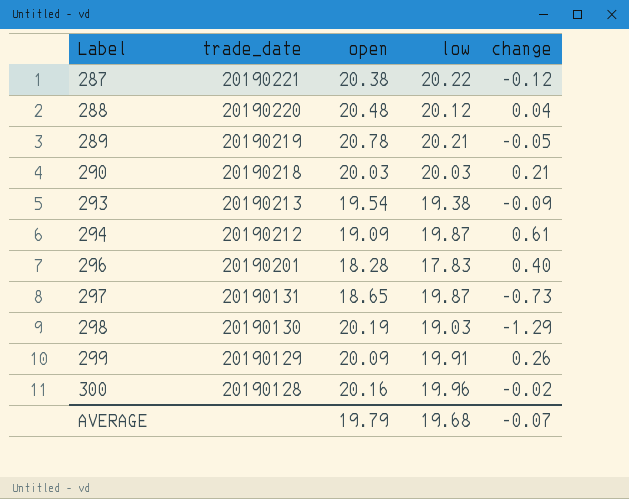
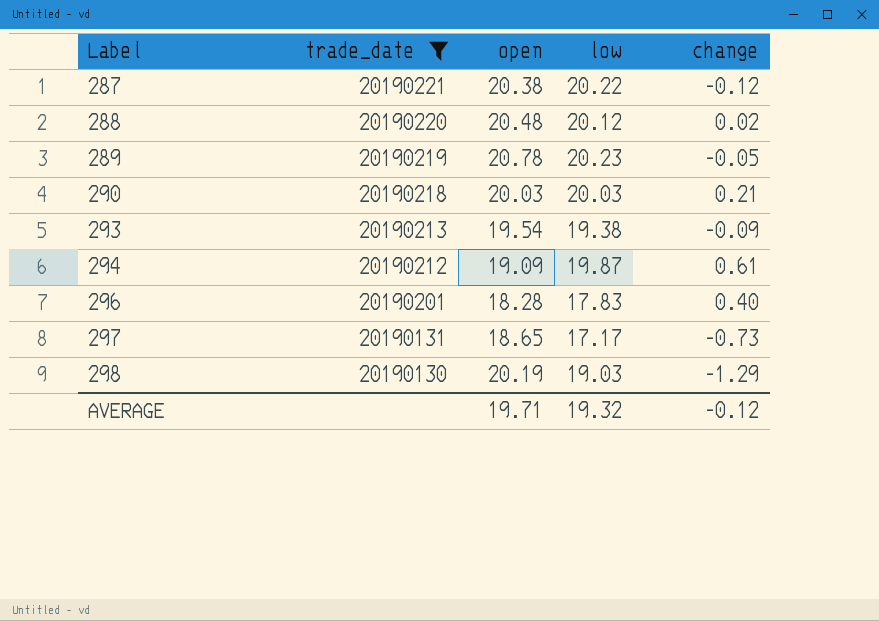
filter: none -> trade_date >= 20190130
288 | change: 0.04 -> 0.02
289 | low: 20.21 -> 20.23
297 | low: 19.87 -> 17.17
AVERAGE | open: 19.79 -> 19.71
AVERAGE | low: 19.68 -> 19.32
AVERAGE | change: -0.07 -> -0.12

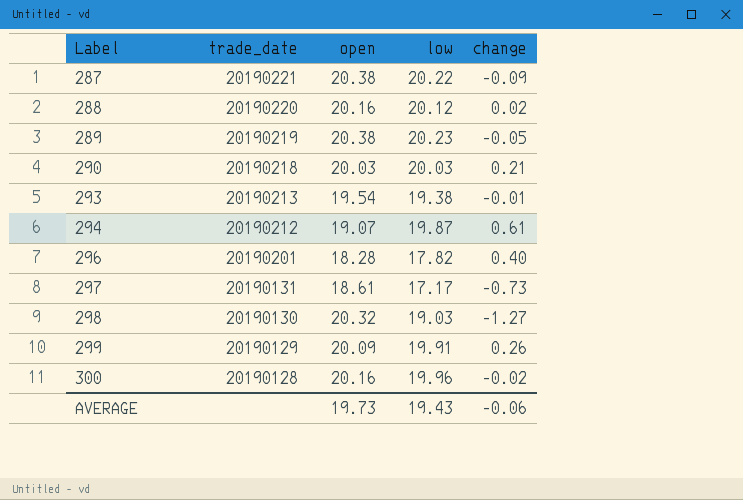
filter: trade_date >= 20190130 -> none
287 | change: -0.12 -> -0.09
288 | open: 20.48 -> 20.16
289 | open: 20.78 -> 20.38
293 | change: -0.09 -> -0.01
294 | open: 19.09 -> 19.07
296 | low: 17.83 -> 17.82
297 | open: 18.65 -> 18.61
298 | open: 20.19 -> 20.32
298 | change: -1.29 -> -1.27
AVERAGE | open: 19.71 -> 19.73
AVERAGE | low: 19.32 -> 19.43
AVERAGE | change: -0.12 -> -0.06

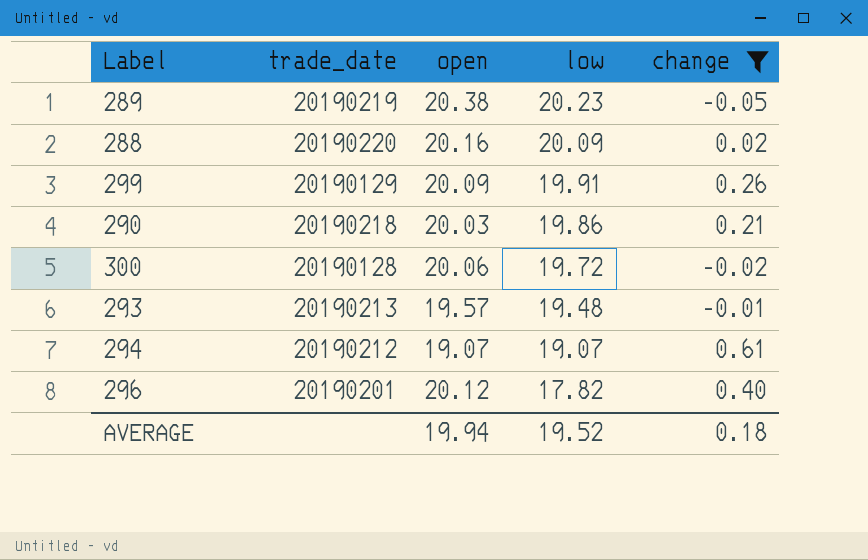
filter: none -> change >= -0.05
row order: Label ascending -> low descending
288 | low: 20.12 -> 20.09
290 | low: 20.03 -> 19.86
300 | open: 20.16 -> 20.06
300 | low: 19.96 -> 19.72
293 | open: 19.54 -> 19.57
293 | low: 19.38 -> 19.48
294 | low: 19.87 -> 19.07
296 | open: 18.28 -> 20.12
AVERAGE | open: 19.73 -> 19.94
AVERAGE | low: 19.43 -> 19.52
AVERAGE | change: -0.06 -> 0.18

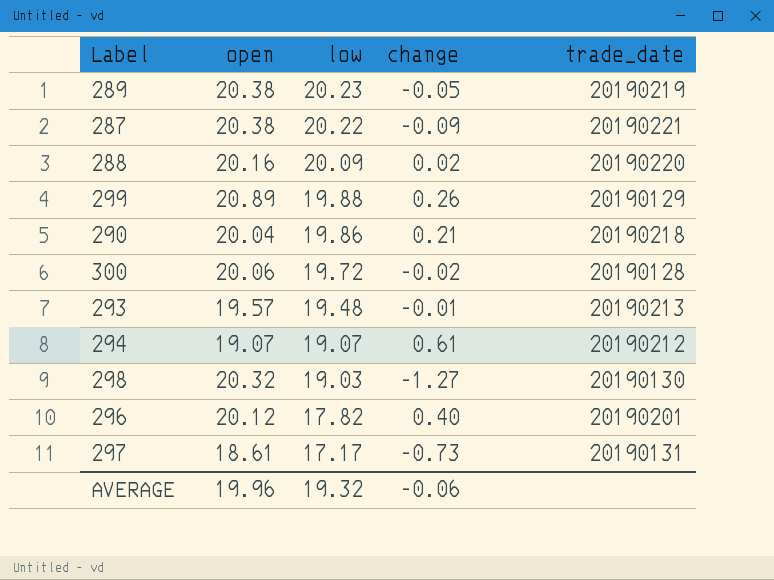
filter: change >= -0.05 -> none
column trade_date | position: 2 -> 5
299 | open: 20.09 -> 20.89
299 | low: 19.91 -> 19.88
290 | open: 20.03 -> 20.04
AVERAGE | open: 19.94 -> 19.96
AVERAGE | low: 19.52 -> 19.32
AVERAGE | change: 0.18 -> -0.06

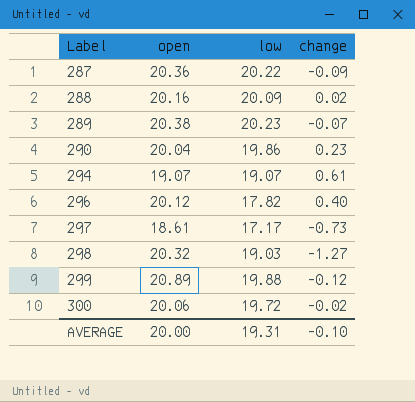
row order: low descending -> Label ascending
column trade_date | position: 5 -> none
row 293: 19.57 | 19.48 | -0.01 | 20190213 -> none
287 | open: 20.38 -> 20.36
289 | change: -0.05 -> -0.07
290 | change: 0.21 -> 0.23
299 | change: 0.26 -> -0.12
AVERAGE | open: 19.96 -> 20.00
AVERAGE | low: 19.32 -> 19.31
AVERAGE | change: -0.06 -> -0.10

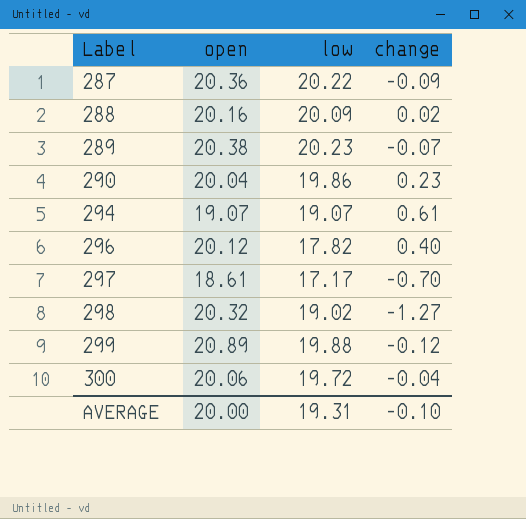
297 | change: -0.73 -> -0.70
298 | low: 19.03 -> 19.02
300 | change: -0.02 -> -0.04

